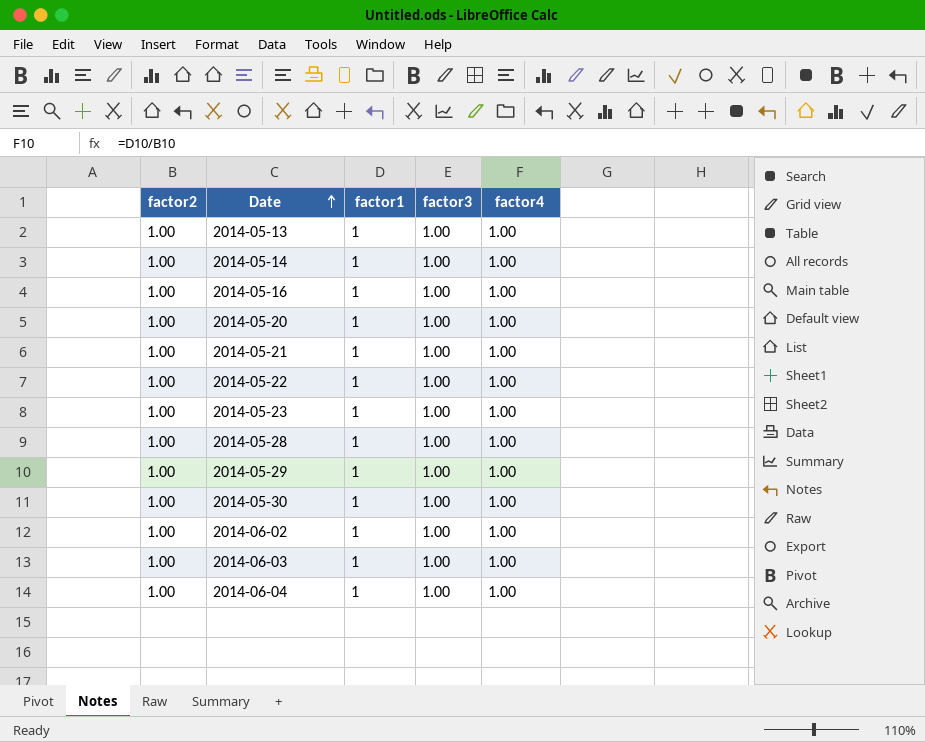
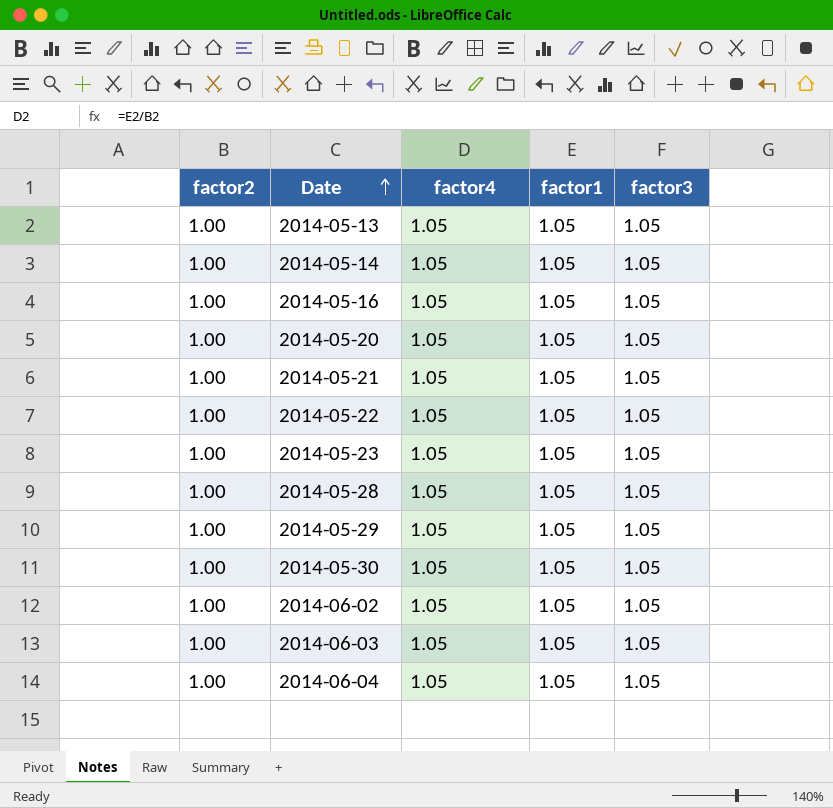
column factor4 | position: 5 -> 3
2014-05-13 | factor4: 1.00 -> 1.05
2014-05-13 | factor1: 1 -> 1.05
2014-05-13 | factor3: 1.00 -> 1.05
2014-05-14 | factor4: 1.00 -> 1.05
2014-05-14 | factor1: 1 -> 1.05
2014-05-14 | factor3: 1.00 -> 1.05
2014-05-16 | factor4: 1.00 -> 1.05
2014-05-16 | factor1: 1 -> 1.05
2014-05-16 | factor3: 1.00 -> 1.05
2014-05-20 | factor4: 1.00 -> 1.05
2014-05-20 | factor1: 1 -> 1.05
2014-05-20 | factor3: 1.00 -> 1.05
2014-05-21 | factor4: 1.00 -> 1.05
2014-05-21 | factor1: 1 -> 1.05
2014-05-21 | factor3: 1.00 -> 1.05
2014-05-22 | factor4: 1.00 -> 1.05
2014-05-22 | factor1: 1 -> 1.05
2014-05-22 | factor3: 1.00 -> 1.05
2014-05-23 | factor4: 1.00 -> 1.05
2014-05-23 | factor1: 1 -> 1.05
2014-05-23 | factor3: 1.00 -> 1.05
2014-05-28 | factor4: 1.00 -> 1.05
2014-05-28 | factor1: 1 -> 1.05
2014-05-28 | factor3: 1.00 -> 1.05
2014-05-29 | factor4: 1.00 -> 1.05
2014-05-29 | factor1: 1 -> 1.05
2014-05-29 | factor3: 1.00 -> 1.05
2014-05-30 | factor4: 1.00 -> 1.05
2014-05-30 | factor1: 1 -> 1.05
2014-05-30 | factor3: 1.00 -> 1.05
2014-06-02 | factor4: 1.00 -> 1.05
2014-06-02 | factor1: 1 -> 1.05
2014-06-02 | factor3: 1.00 -> 1.05
2014-06-03 | factor4: 1.00 -> 1.05
2014-06-03 | factor1: 1 -> 1.05
2014-06-03 | factor3: 1.00 -> 1.05
2014-06-04 | factor4: 1.00 -> 1.05
2014-06-04 | factor1: 1 -> 1.05
2014-06-04 | factor3: 1.00 -> 1.05

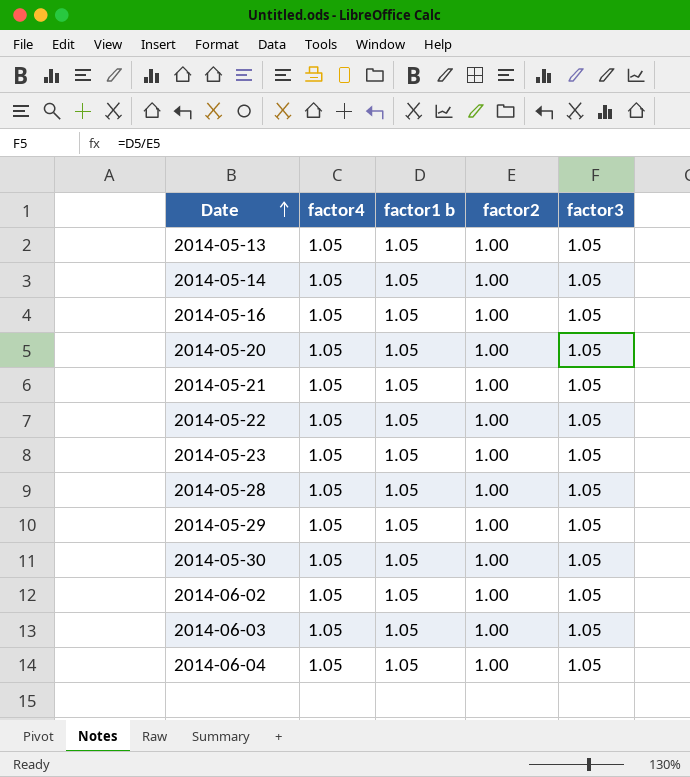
column name: factor1 -> factor1 b
column factor2 | position: 1 -> 4

